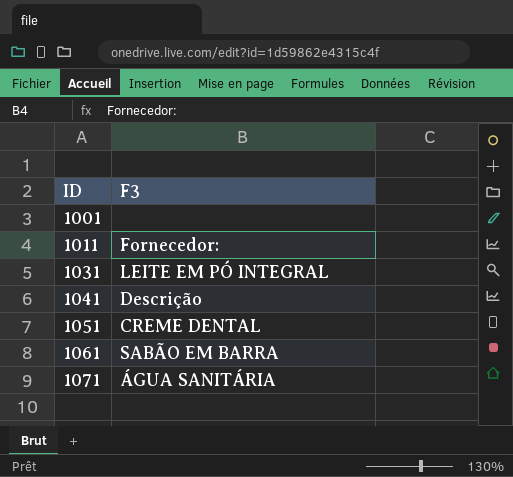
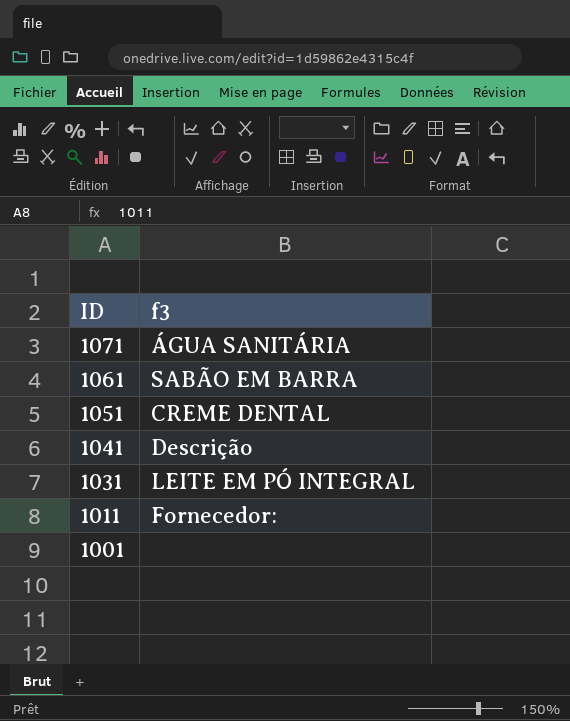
row order: ID ascending -> ID descending
column name: F3 -> f3

